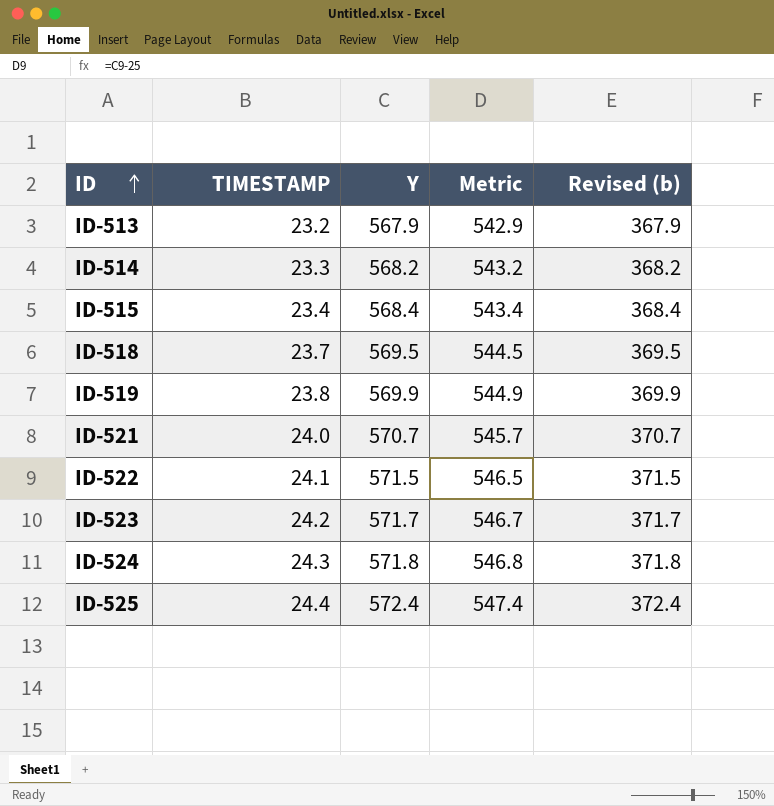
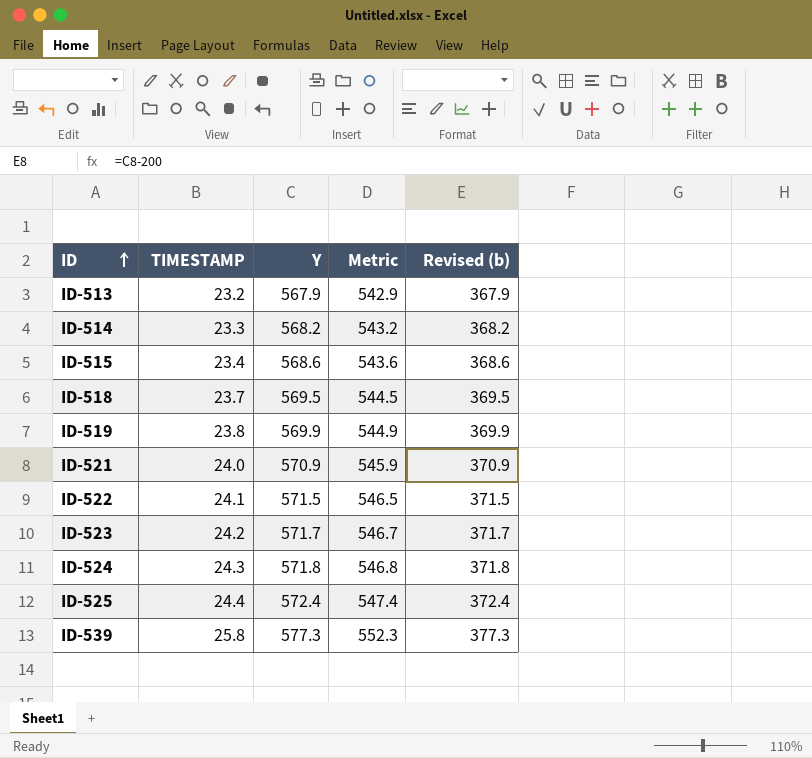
ID-515 | Y: 568.4 -> 568.6
ID-515 | Metric: 543.4 -> 543.6
ID-515 | Revised (b): 368.4 -> 368.6
ID-521 | Y: 570.7 -> 570.9
ID-521 | Metric: 545.7 -> 545.9
ID-521 | Revised (b): 370.7 -> 370.9
row ID-539: none -> 25.8 | 577.3 | 552.3 | 377.3

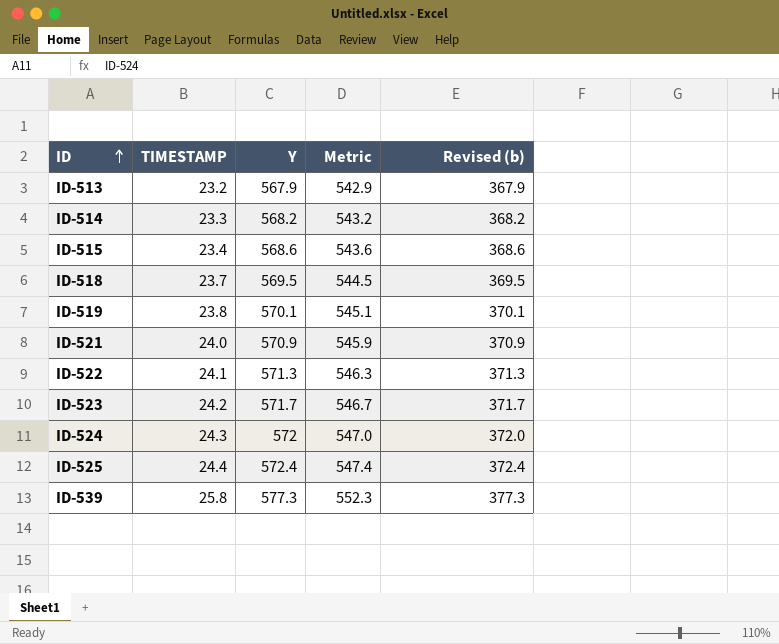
ID-519 | Y: 569.9 -> 570.1
ID-519 | Metric: 544.9 -> 545.1
ID-519 | Revised (b): 369.9 -> 370.1
ID-522 | Y: 571.5 -> 571.3
ID-522 | Metric: 546.5 -> 546.3
ID-522 | Revised (b): 371.5 -> 371.3
ID-524 | Y: 571.8 -> 572
ID-524 | Metric: 546.8 -> 547.0
ID-524 | Revised (b): 371.8 -> 372.0

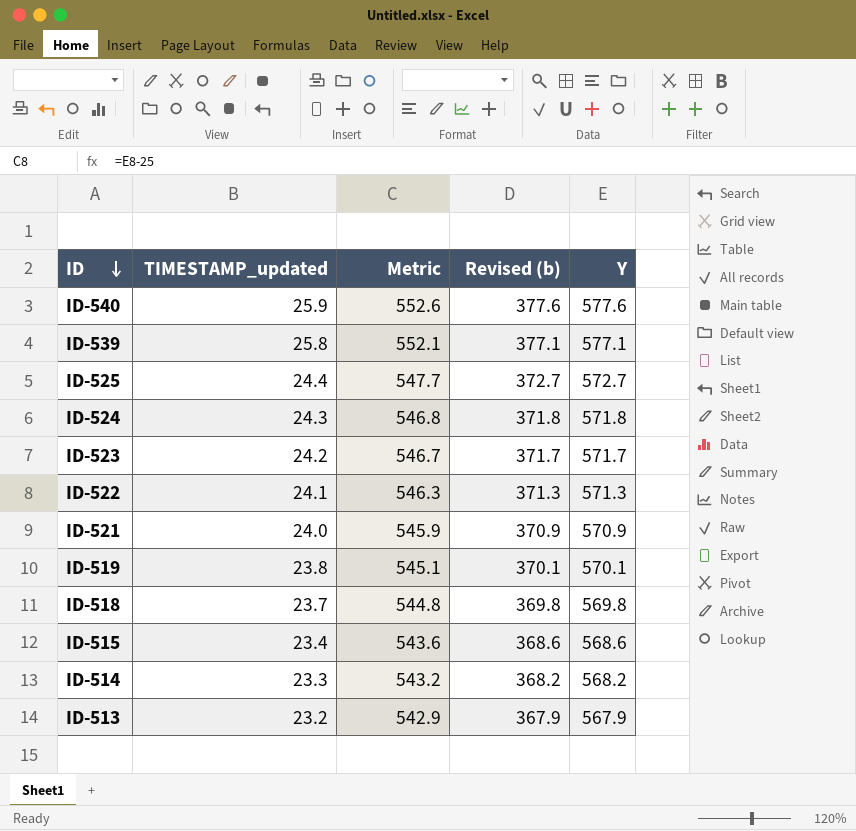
row order: ID ascending -> ID descending
column name: TIMESTAMP -> TIMESTAMP_updated
column Y | position: 3 -> 5
row ID-540: none -> 25.9 | 552.6 | 377.6 | 577.6
ID-539 | Metric: 552.3 -> 552.1
ID-539 | Revised (b): 377.3 -> 377.1
ID-539 | Y: 577.3 -> 577.1
ID-525 | Metric: 547.4 -> 547.7
ID-525 | Revised (b): 372.4 -> 372.7
ID-525 | Y: 572.4 -> 572.7
ID-524 | Metric: 547.0 -> 546.8
ID-524 | Revised (b): 372.0 -> 371.8
ID-524 | Y: 572 -> 571.8
ID-518 | Metric: 544.5 -> 544.8
ID-518 | Revised (b): 369.5 -> 369.8
ID-518 | Y: 569.5 -> 569.8

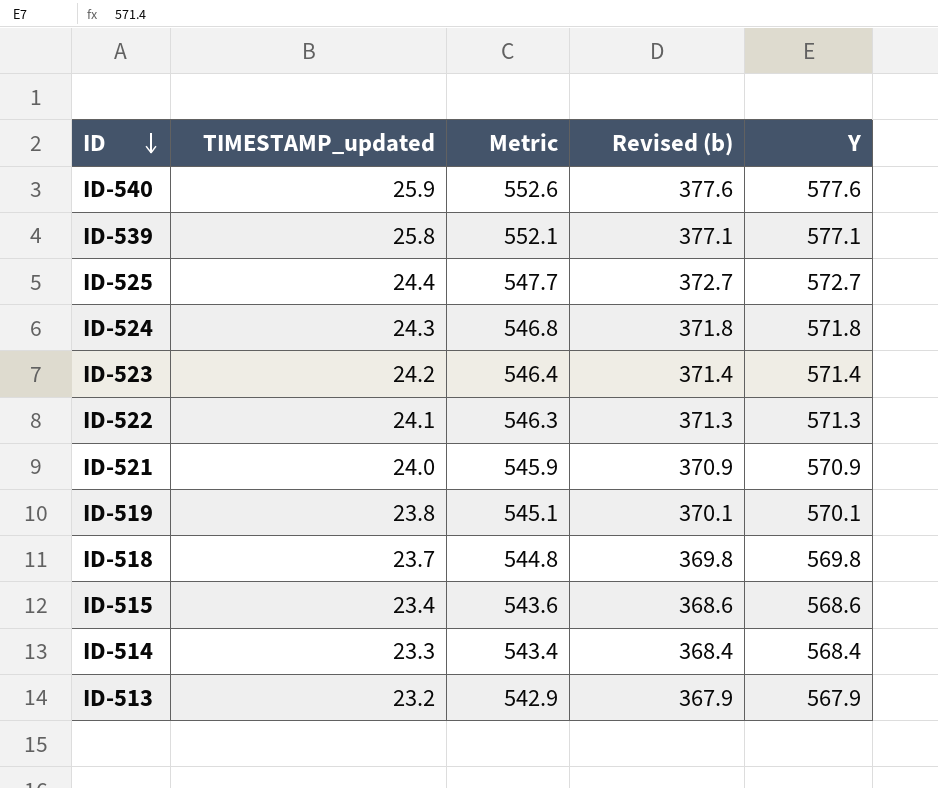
ID-523 | Metric: 546.7 -> 546.4
ID-523 | Revised (b): 371.7 -> 371.4
ID-523 | Y: 571.7 -> 571.4
ID-514 | Metric: 543.2 -> 543.4
ID-514 | Revised (b): 368.2 -> 368.4
ID-514 | Y: 568.2 -> 568.4

